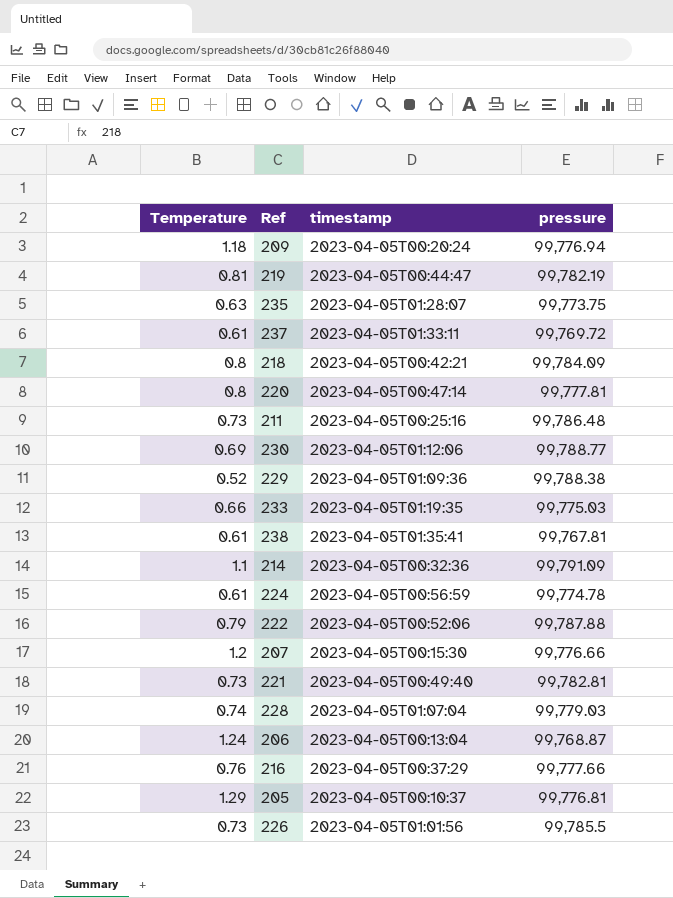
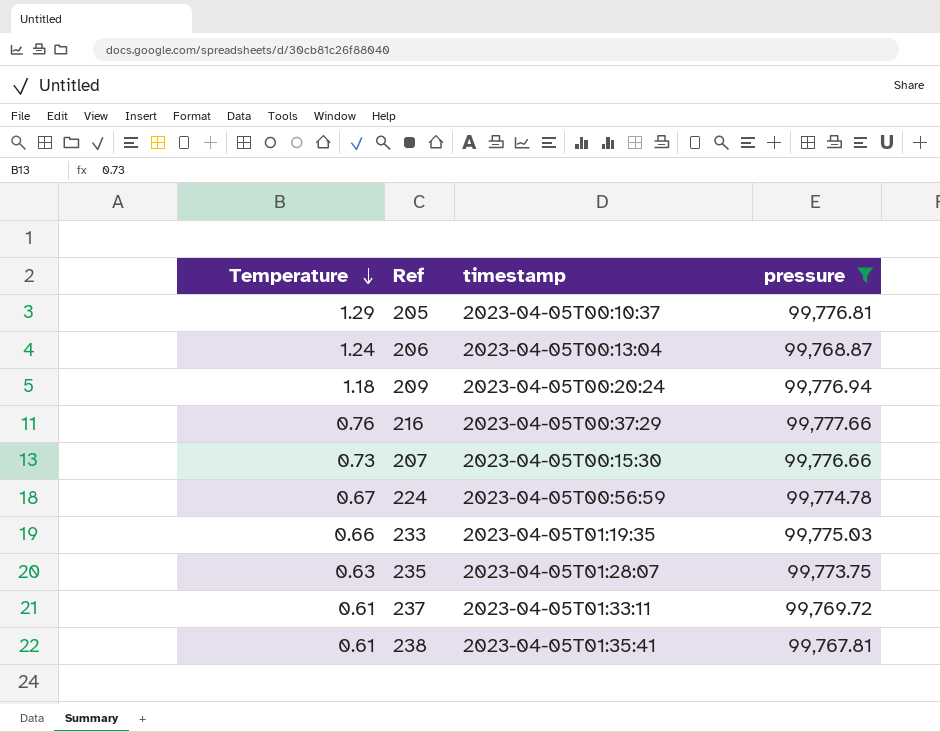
filter: none -> pressure <= 99,777.66
row order: none -> Temperature descending
207 | Temperature: 1.2 -> 0.73
224 | Temperature: 0.61 -> 0.67

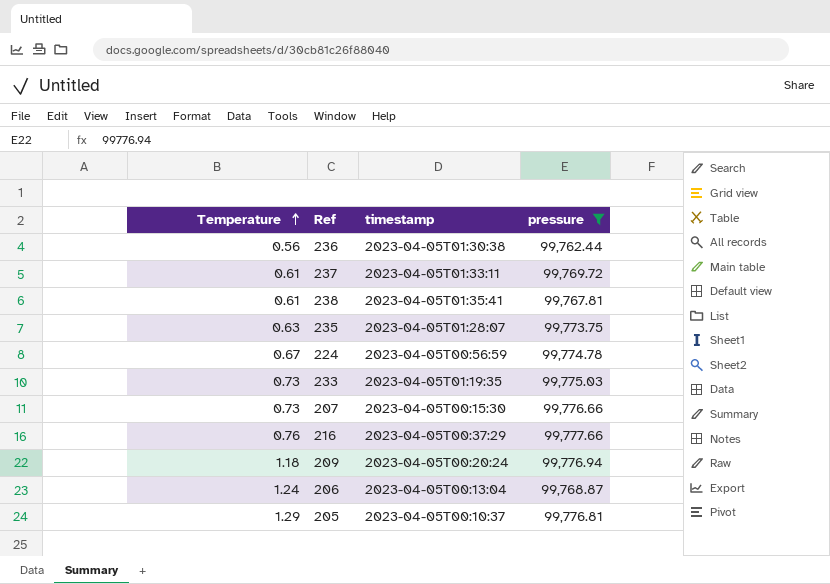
row order: Temperature descending -> Temperature ascending
row 236: none -> 0.56 | 2023-04-05T01:30:38 | 99,762.44
233 | Temperature: 0.66 -> 0.73

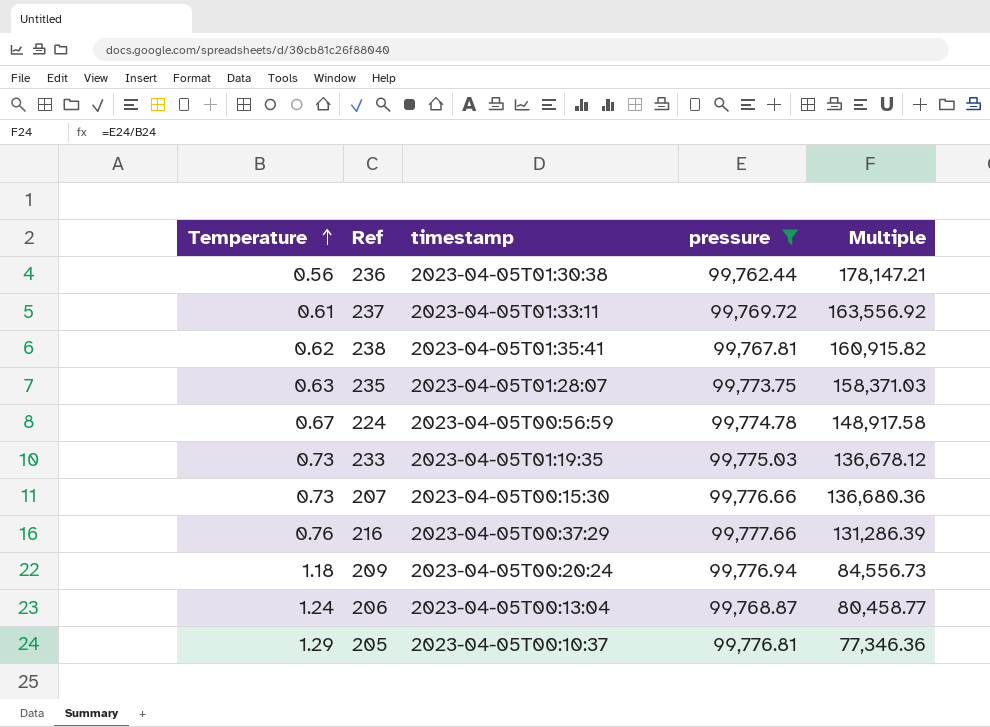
column Multiple | formula: none -> [pressure] / [Temperature]
238 | Temperature: 0.61 -> 0.62

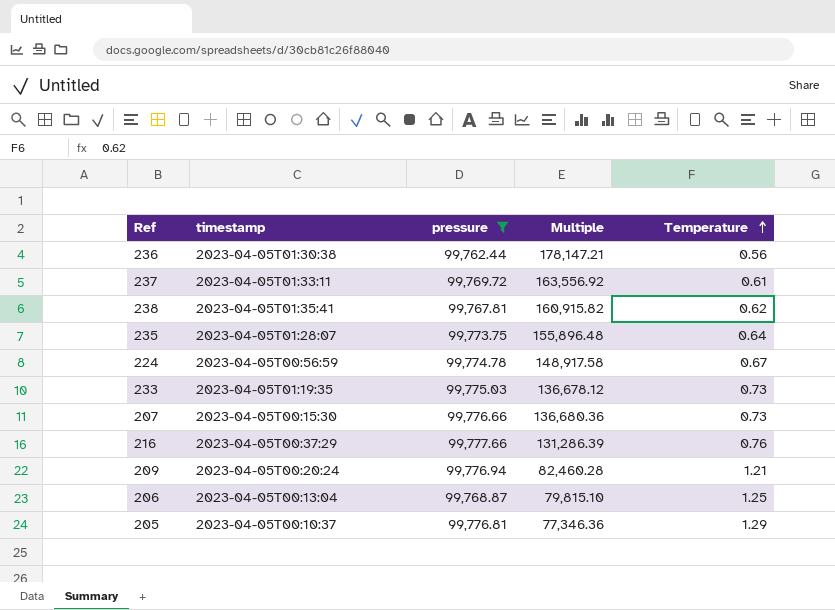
column Temperature | position: 1 -> 5
235 | Multiple: 158,371.03 -> 155,896.48
235 | Temperature: 0.63 -> 0.64
209 | Multiple: 84,556.73 -> 82,460.28
209 | Temperature: 1.18 -> 1.21
206 | Multiple: 80,458.77 -> 79,815.10
206 | Temperature: 1.24 -> 1.25

